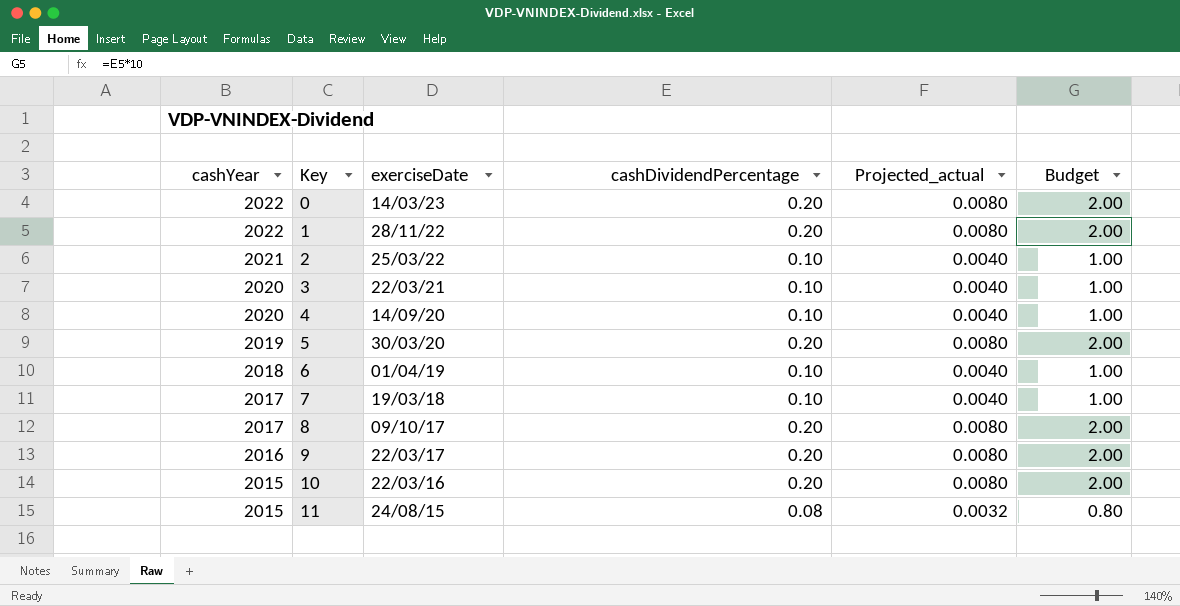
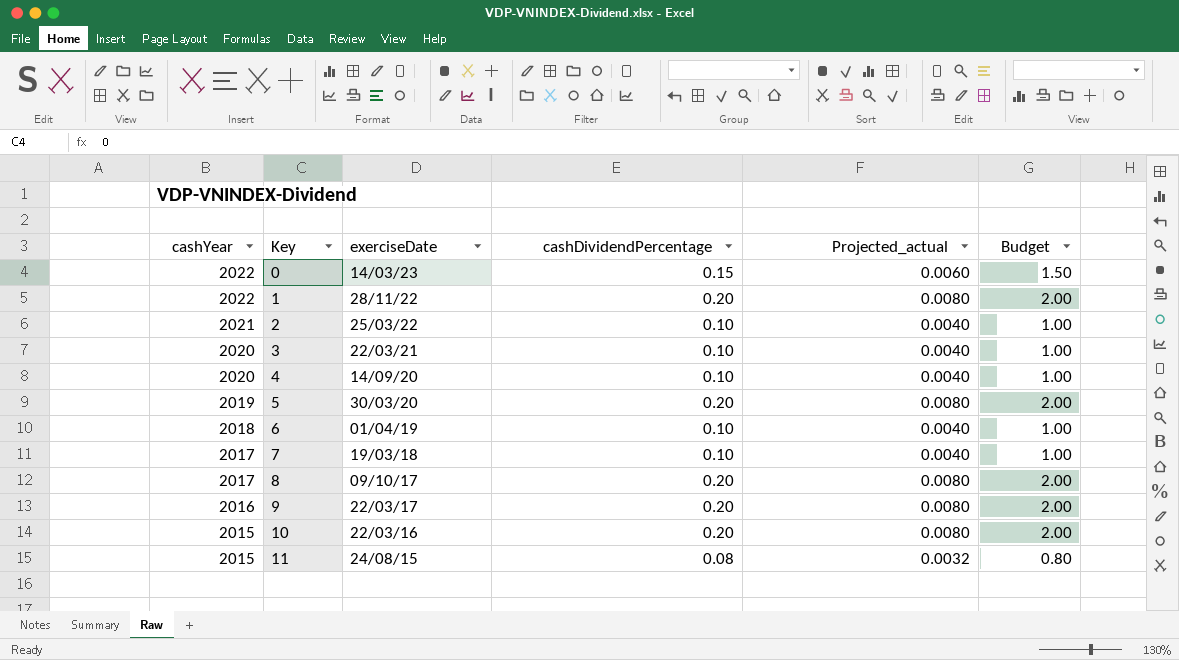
0 | cashDividendPercentage: 0.20 -> 0.15
0 | Projected_actual: 0.0080 -> 0.0060
0 | Budget: 2.00 -> 1.50

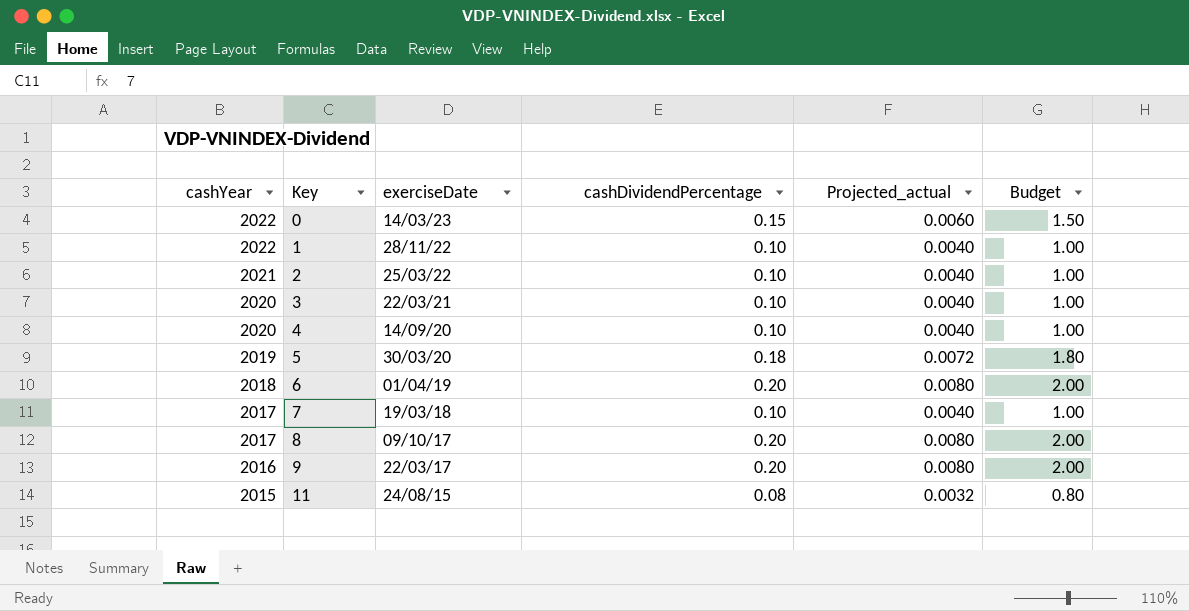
row 10: 2015 | 22/03/16 | 0.20 | 0.0080 | 2.00 -> none
1 | cashDividendPercentage: 0.20 -> 0.10
1 | Projected_actual: 0.0080 -> 0.0040
1 | Budget: 2.00 -> 1.00
5 | cashDividendPercentage: 0.20 -> 0.18
5 | Projected_actual: 0.0080 -> 0.0072
5 | Budget: 2.00 -> 1.80
6 | cashDividendPercentage: 0.10 -> 0.20
6 | Projected_actual: 0.0040 -> 0.0080
6 | Budget: 1.00 -> 2.00

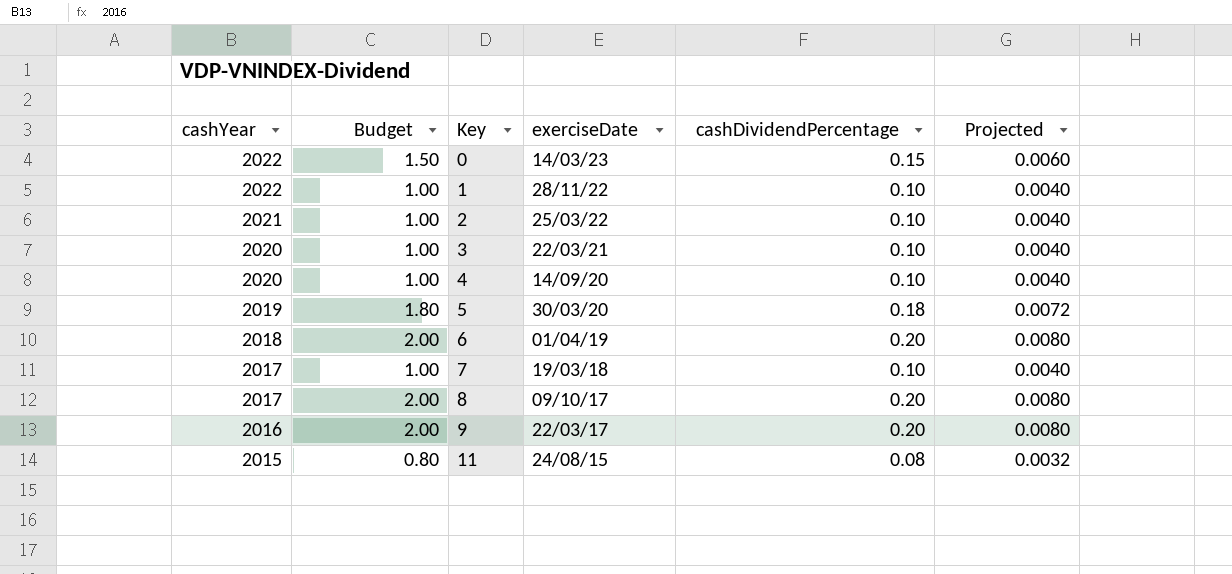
column Budget | position: 6 -> 2
column name: Projected_actual -> Projected

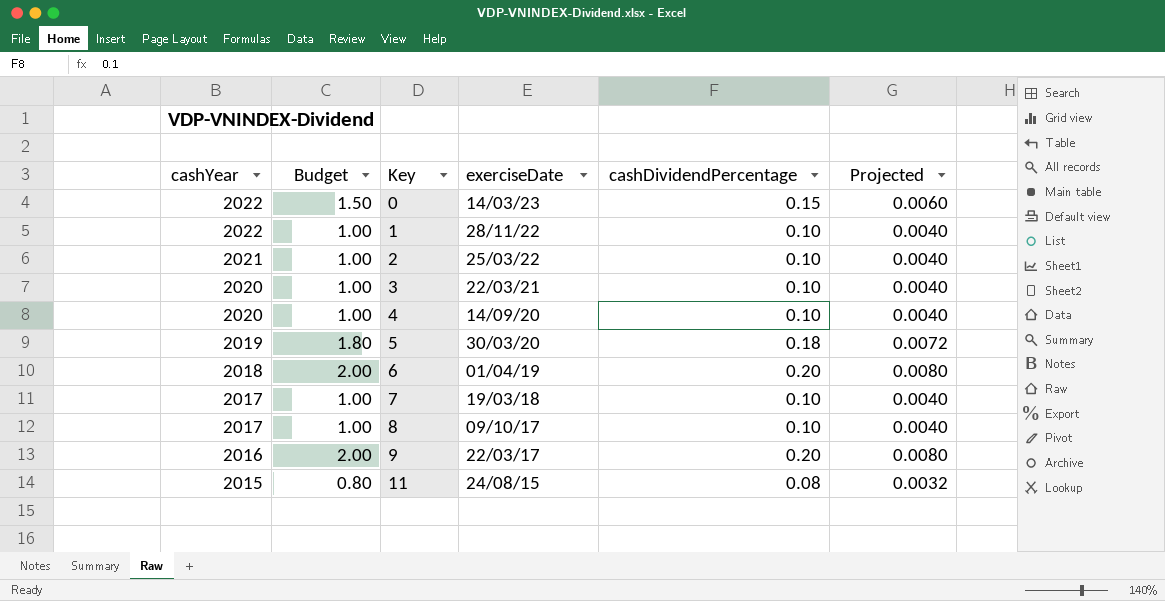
8 | Budget: 2.00 -> 1.00
8 | cashDividendPercentage: 0.20 -> 0.10
8 | Projected: 0.0080 -> 0.0040

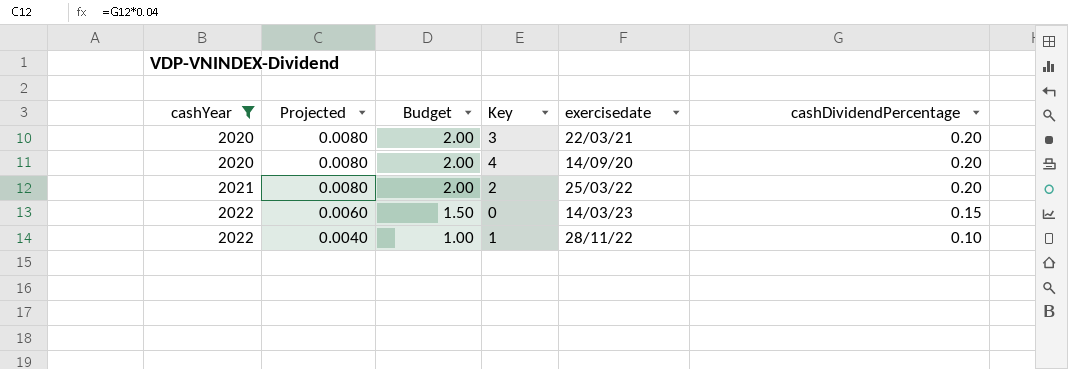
filter: none -> cashYear >= 2020
row order: cashYear descending -> cashYear ascending
column Projected | position: 6 -> 2
column name: exerciseDate -> exercisedate
3 | Projected: 0.0040 -> 0.0080
3 | Budget: 1.00 -> 2.00
3 | cashDividendPercentage: 0.10 -> 0.20
4 | Projected: 0.0040 -> 0.0080
4 | Budget: 1.00 -> 2.00
4 | cashDividendPercentage: 0.10 -> 0.20
2 | Projected: 0.0040 -> 0.0080
2 | Budget: 1.00 -> 2.00
2 | cashDividendPercentage: 0.10 -> 0.20

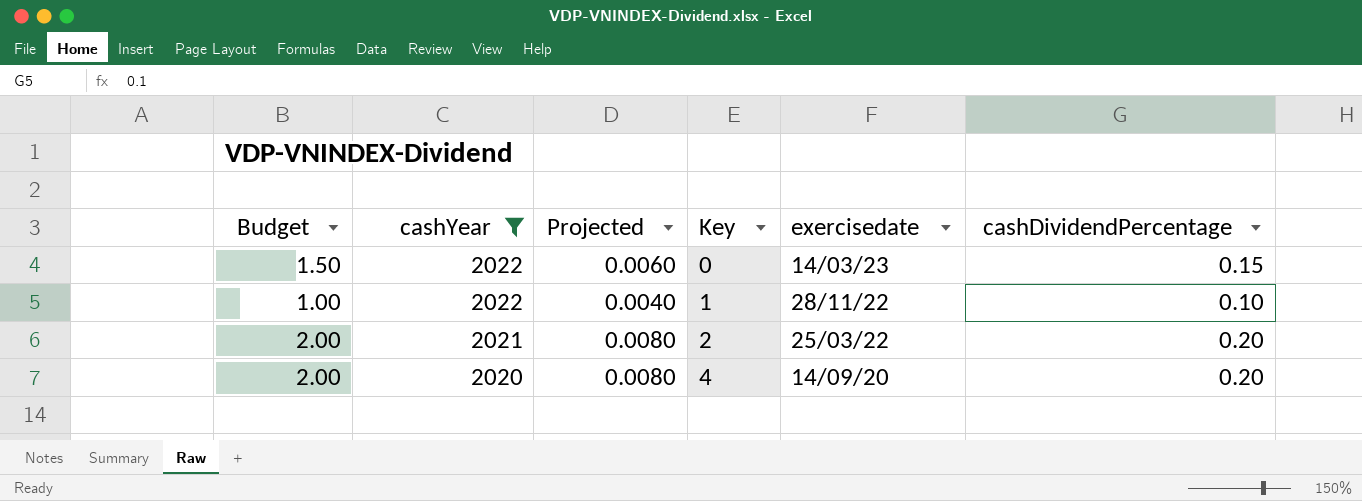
row order: cashYear ascending -> cashYear descending
column Budget | position: 3 -> 1
row 3: 2020 | 0.0080 | 2.00 | 22/03/21 | 0.20 -> none

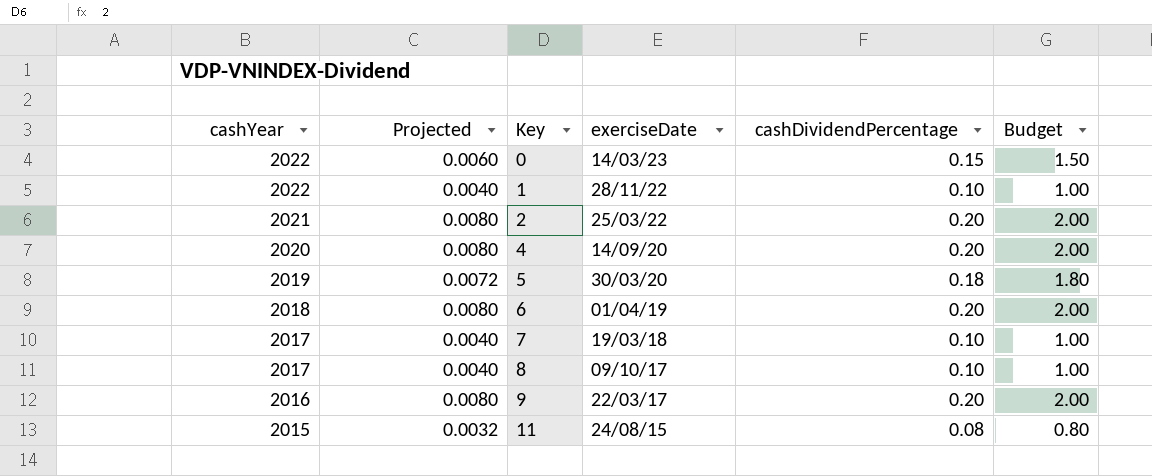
filter: cashYear >= 2020 -> none
column name: exercisedate -> exerciseDate
column Budget | position: 1 -> 6

